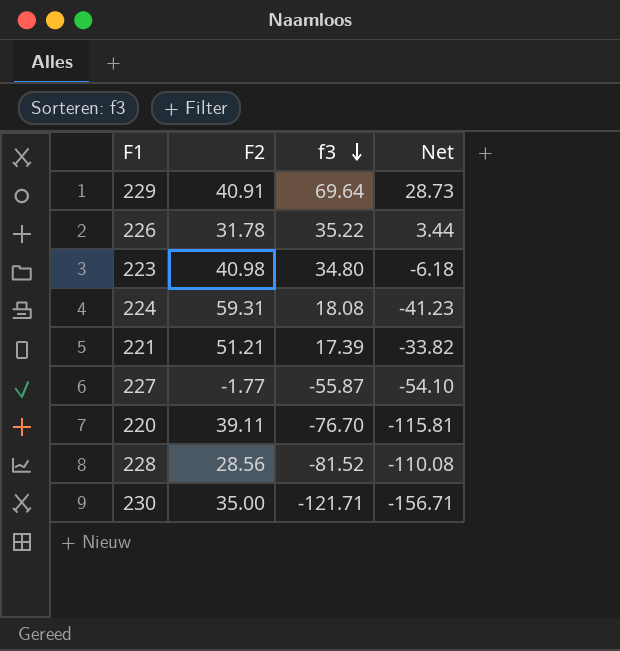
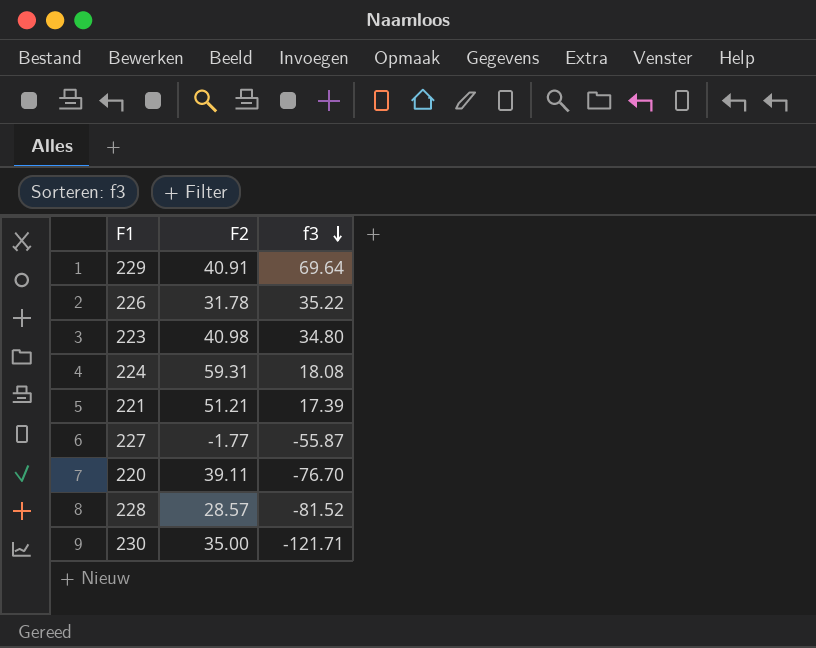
column Net | formula: [f3] - [F2] -> none
228 | F2: 28.56 -> 28.57

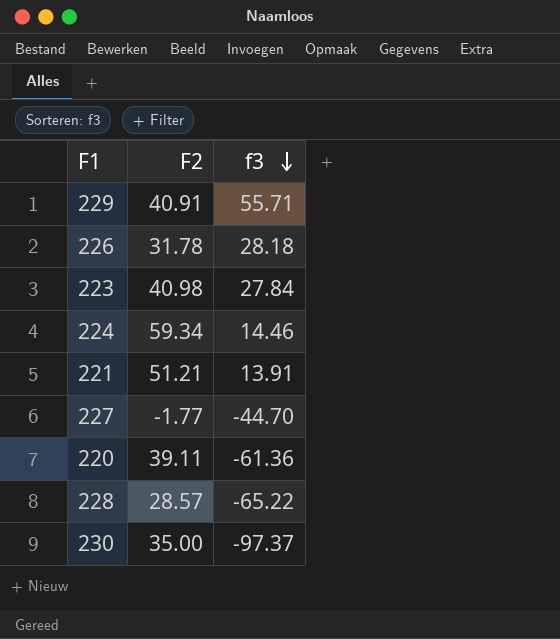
229 | f3: 69.64 -> 55.71
226 | f3: 35.22 -> 28.18
223 | f3: 34.80 -> 27.84
224 | F2: 59.31 -> 59.34
224 | f3: 18.08 -> 14.46
221 | f3: 17.39 -> 13.91
227 | f3: -55.87 -> -44.70
220 | f3: -76.70 -> -61.36
228 | f3: -81.52 -> -65.22
230 | f3: -121.71 -> -97.37

